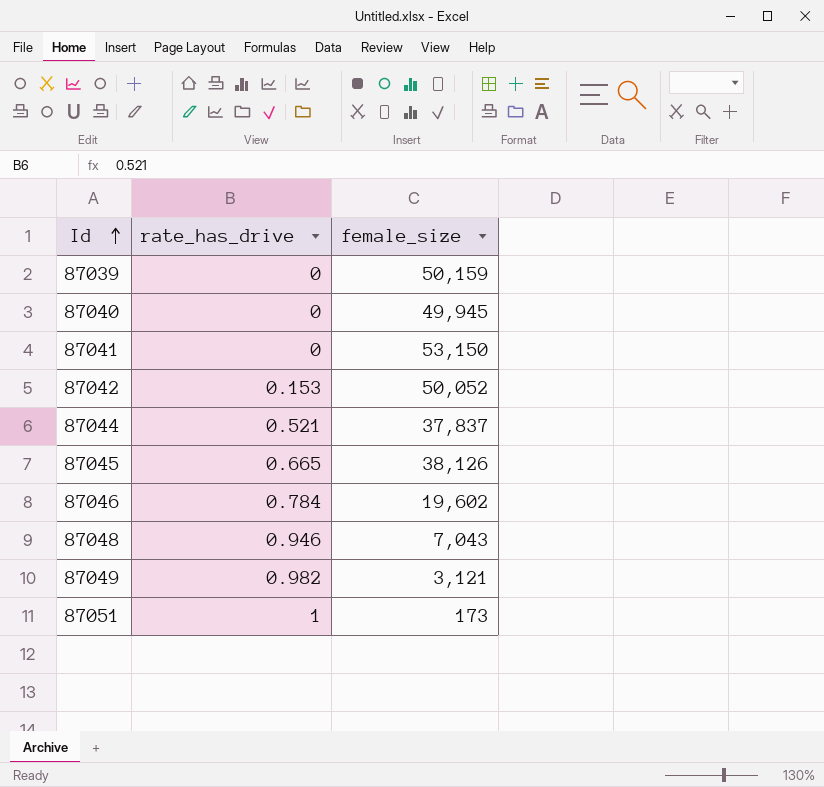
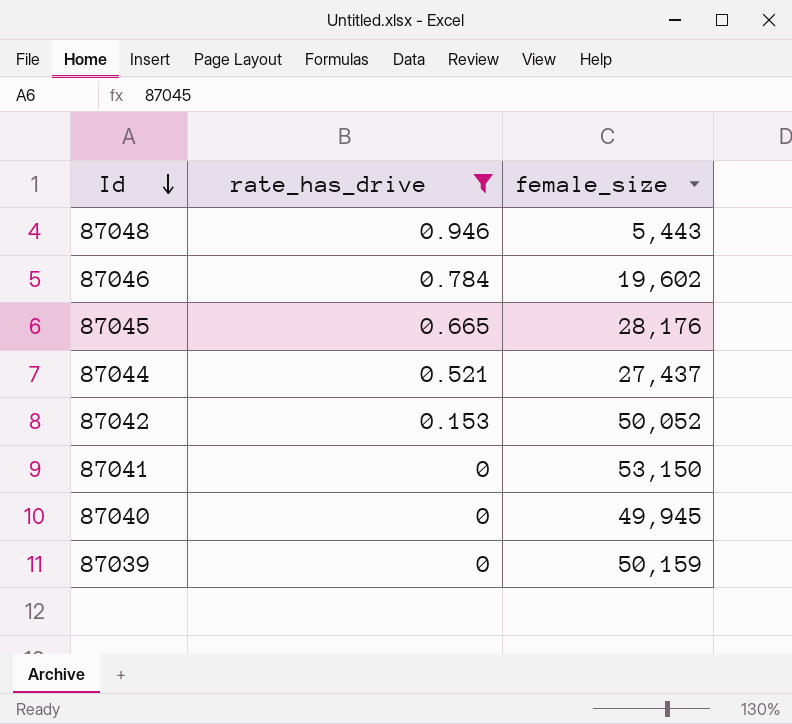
filter: none -> rate_has_drive <= 0.946
row order: Id ascending -> Id descending
87048 | female_size: 7,043 -> 5,443
87045 | female_size: 38,126 -> 28,176
87044 | female_size: 37,837 -> 27,437

